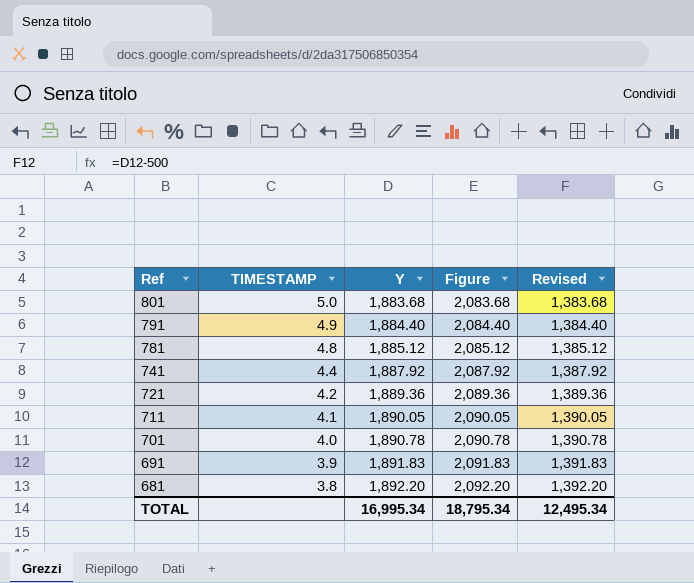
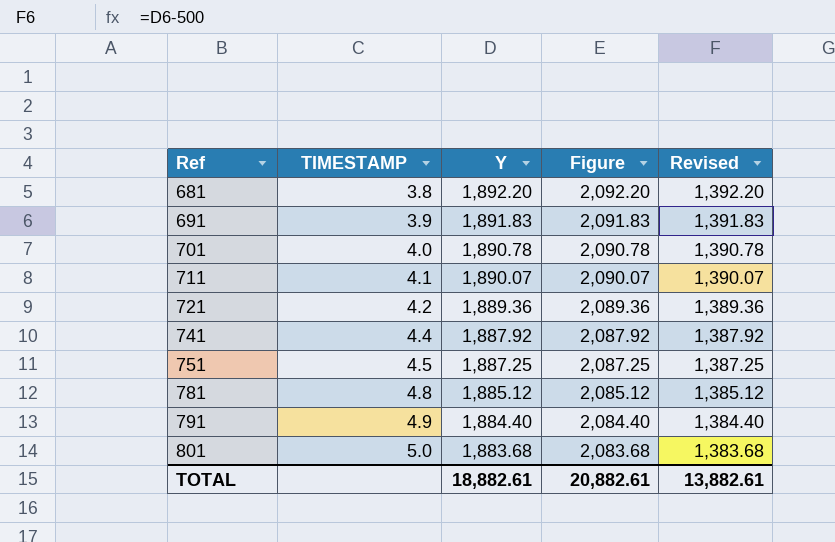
row order: Ref descending -> Ref ascending
711 | Y: 1,890.05 -> 1,890.07
711 | Figure: 2,090.05 -> 2,090.07
711 | Revised: 1,390.05 -> 1,390.07
row 751: none -> 4.5 | 1,887.25 | 2,087.25 | 1,387.25
TOTAL | Y: 16,995.34 -> 18,882.61
TOTAL | Figure: 18,795.34 -> 20,882.61
TOTAL | Revised: 12,495.34 -> 13,882.61

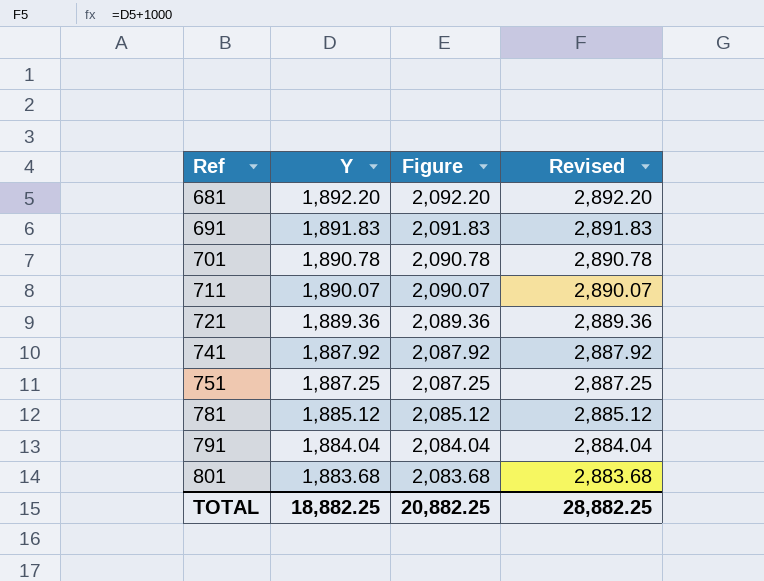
column TIMESTAMP | position: 2 -> none
column Revised | formula: [Y] - 500 -> [Y] + 1000
791 | Y: 1,884.40 -> 1,884.04
791 | Figure: 2,084.40 -> 2,084.04
TOTAL | Y: 18,882.61 -> 18,882.25
TOTAL | Figure: 20,882.61 -> 20,882.25
TOTAL | Revised: 13,882.61 -> 28,882.25

